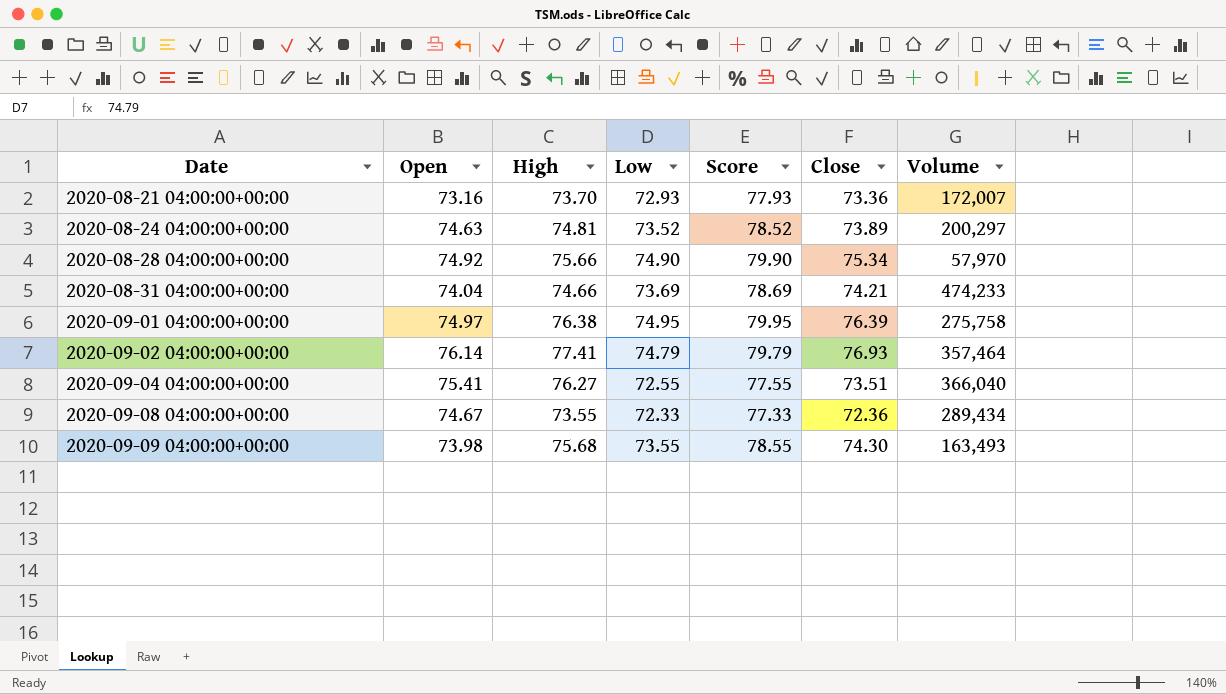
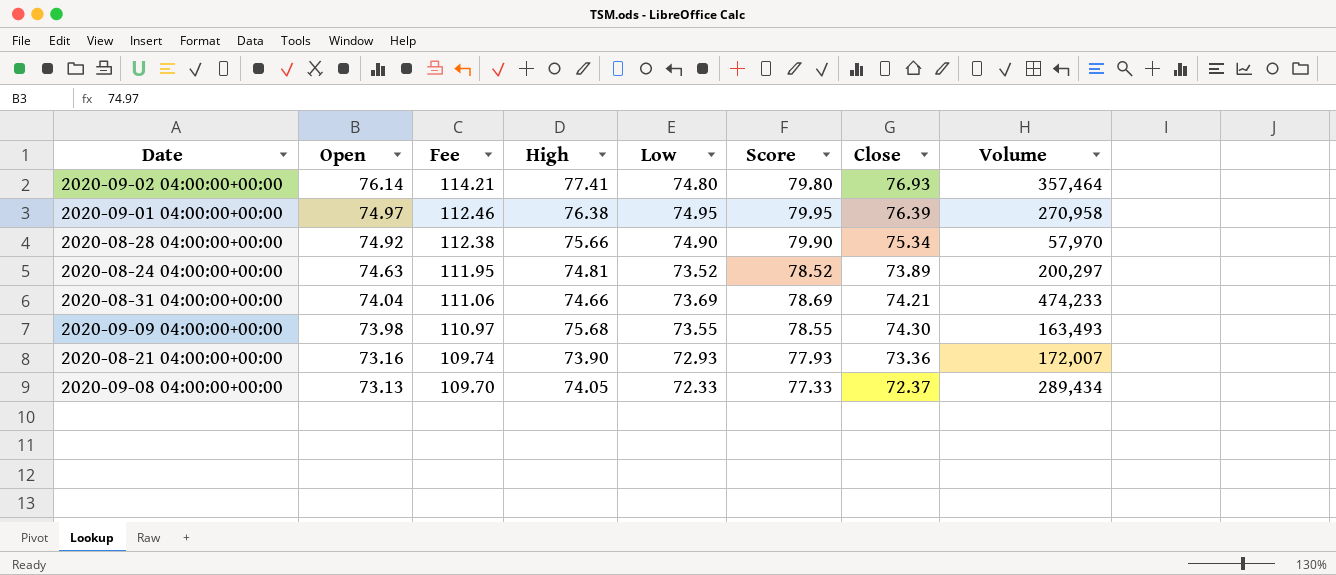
row order: Date ascending -> Open descending
column Fee | formula: none -> [Open] * 1.5
row 2020-09-04 04:00:00+00:00: 75.41 | 76.27 | 72.55 | 77.55 | 73.51 | 366,040 -> none
2020-09-02 04:00:00+00:00 | Low: 74.79 -> 74.80
2020-09-02 04:00:00+00:00 | Score: 79.79 -> 79.80
2020-09-01 04:00:00+00:00 | Volume: 275,758 -> 270,958
2020-08-21 04:00:00+00:00 | High: 73.70 -> 73.90
2020-09-08 04:00:00+00:00 | Open: 74.67 -> 73.13
2020-09-08 04:00:00+00:00 | High: 73.55 -> 74.05
2020-09-08 04:00:00+00:00 | Close: 72.36 -> 72.37

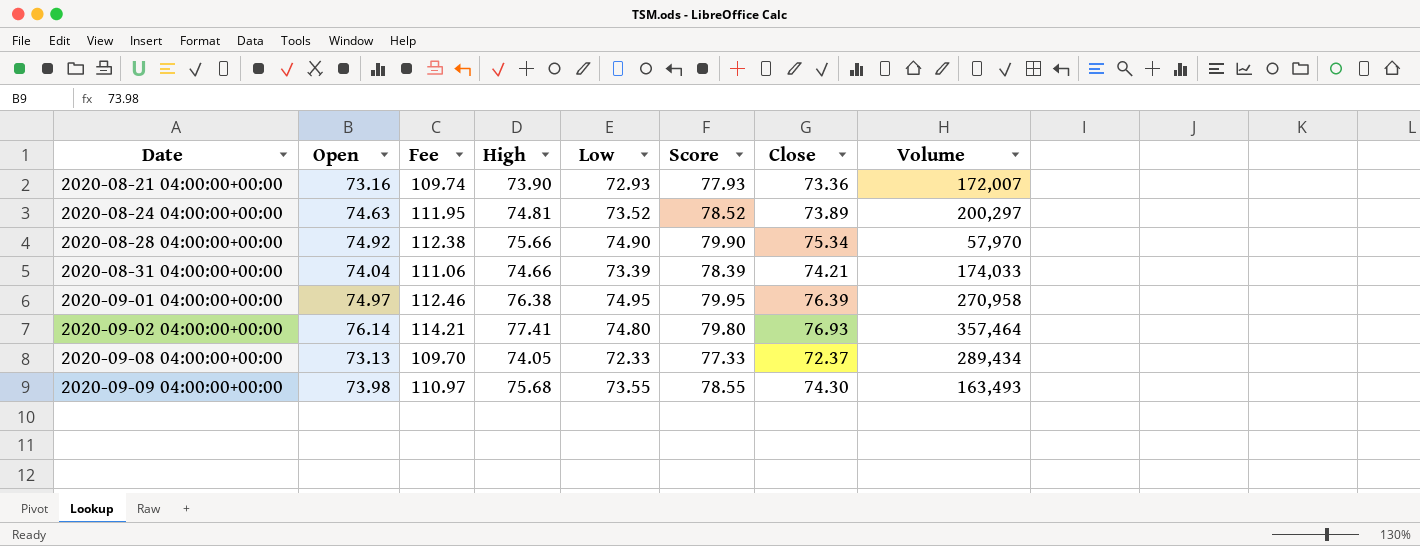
row order: Open descending -> Date ascending
2020-08-31 04:00:00+00:00 | Low: 73.69 -> 73.39
2020-08-31 04:00:00+00:00 | Score: 78.69 -> 78.39
2020-08-31 04:00:00+00:00 | Volume: 474,233 -> 174,033

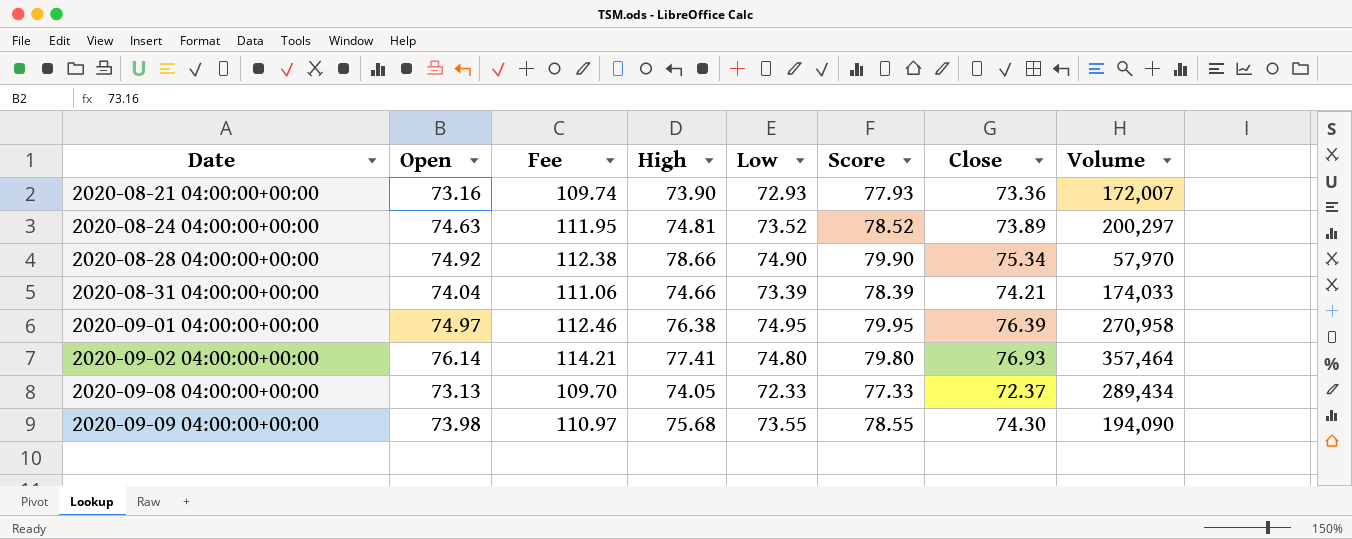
2020-08-28 04:00:00+00:00 | High: 75.66 -> 78.66
2020-09-09 04:00:00+00:00 | Volume: 163,493 -> 194,090

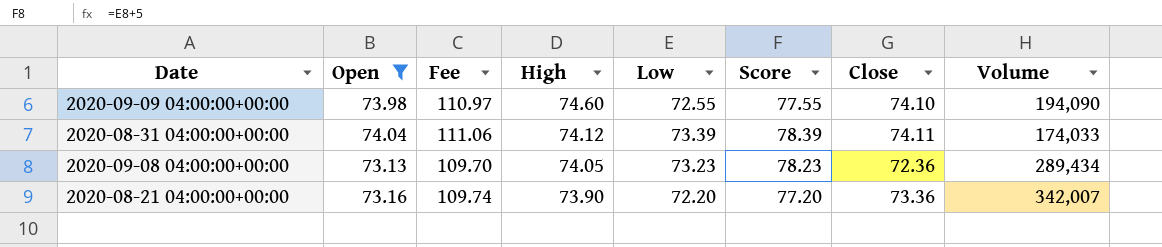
filter: none -> Open <= 74.04
row order: Date ascending -> High descending
2020-09-09 04:00:00+00:00 | High: 75.68 -> 74.60
2020-09-09 04:00:00+00:00 | Low: 73.55 -> 72.55
2020-09-09 04:00:00+00:00 | Score: 78.55 -> 77.55
2020-09-09 04:00:00+00:00 | Close: 74.30 -> 74.10
2020-08-31 04:00:00+00:00 | High: 74.66 -> 74.12
2020-08-31 04:00:00+00:00 | Close: 74.21 -> 74.11
2020-09-08 04:00:00+00:00 | Low: 72.33 -> 73.23
2020-09-08 04:00:00+00:00 | Score: 77.33 -> 78.23
2020-09-08 04:00:00+00:00 | Close: 72.37 -> 72.36
2020-08-21 04:00:00+00:00 | Low: 72.93 -> 72.20
2020-08-21 04:00:00+00:00 | Score: 77.93 -> 77.20
2020-08-21 04:00:00+00:00 | Volume: 172,007 -> 342,007

